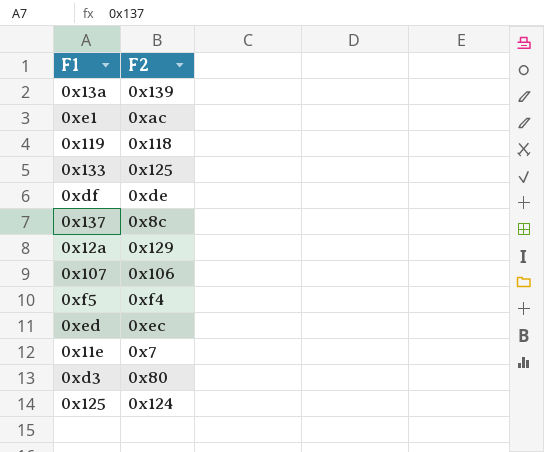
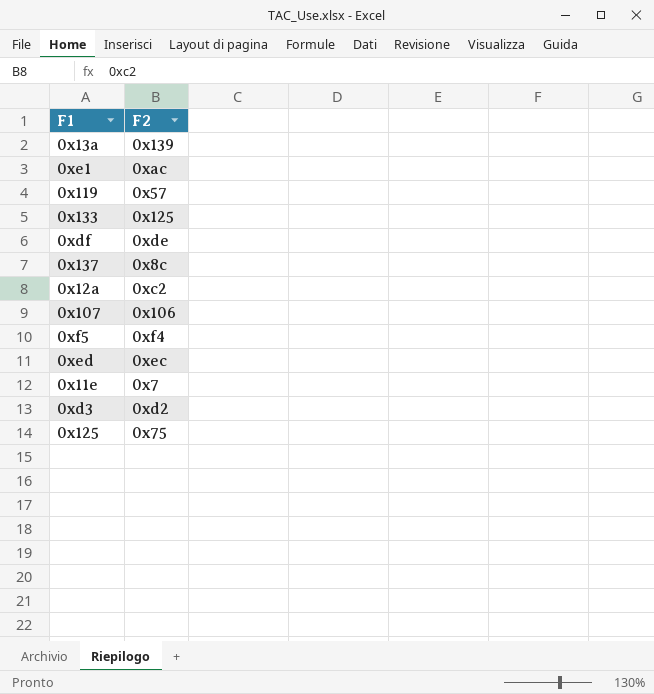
0x119 | F2: 0x118 -> 0x57
0x12a | F2: 0x129 -> 0xc2
0xd3 | F2: 0x80 -> 0xd2
0x125 | F2: 0x124 -> 0x75

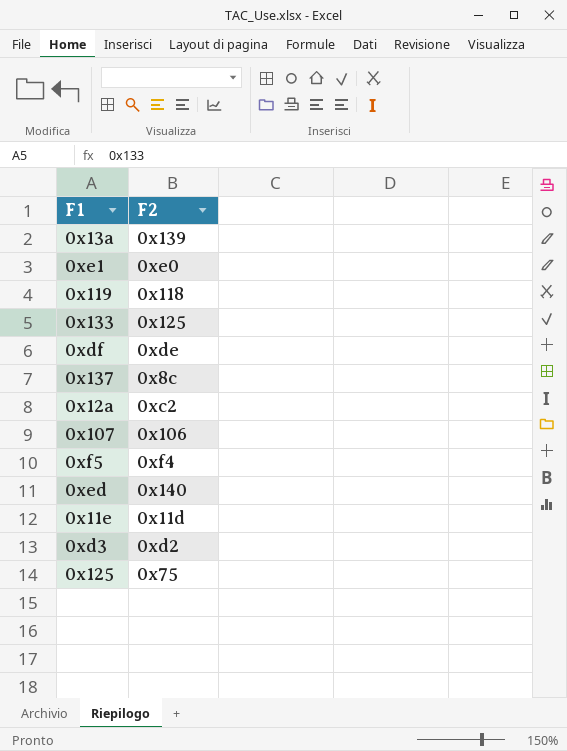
0xe1 | F2: 0xac -> 0xe0
0x119 | F2: 0x57 -> 0x118
0xed | F2: 0xec -> 0x140
0x11e | F2: 0x7 -> 0x11d

